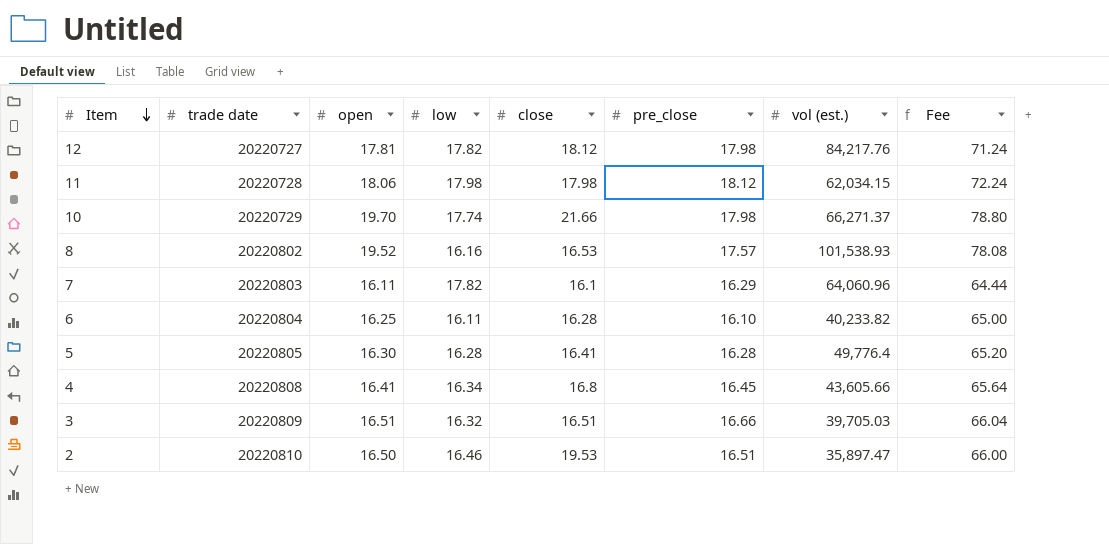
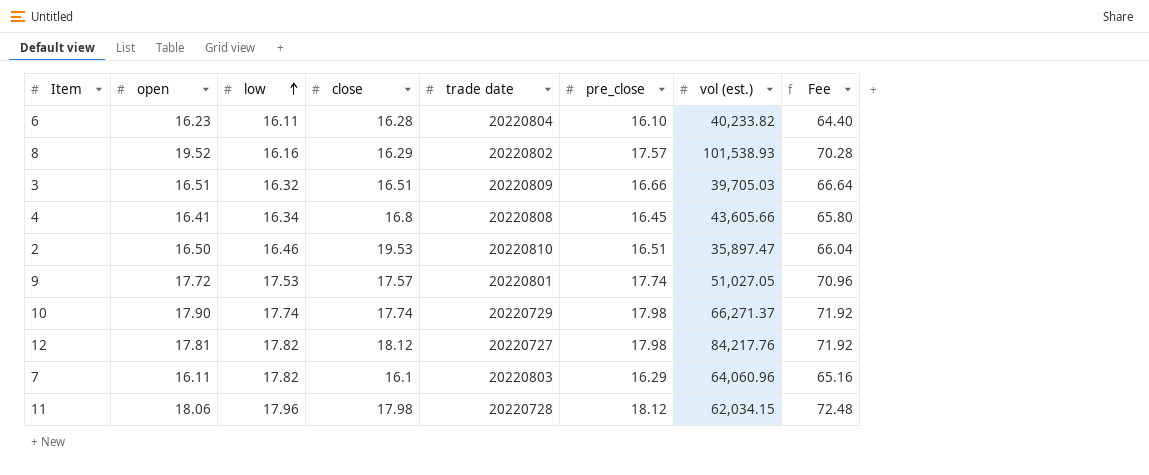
row order: Item descending -> low ascending
column trade date | position: 2 -> 5
column Fee | formula: [open] * 4 -> [pre_close] * 4
row 5: 20220805 | 16.30 | 16.28 | 16.41 | 16.28 | 49,776.4 | 65.20 -> none
6 | open: 16.25 -> 16.23
8 | close: 16.53 -> 16.29
row 9: none -> 17.72 | 17.53 | 17.57 | 20220801 | 17.74 | 51,027.05 | 70.96
10 | open: 19.70 -> 17.90
10 | close: 21.66 -> 17.74
11 | low: 17.98 -> 17.96

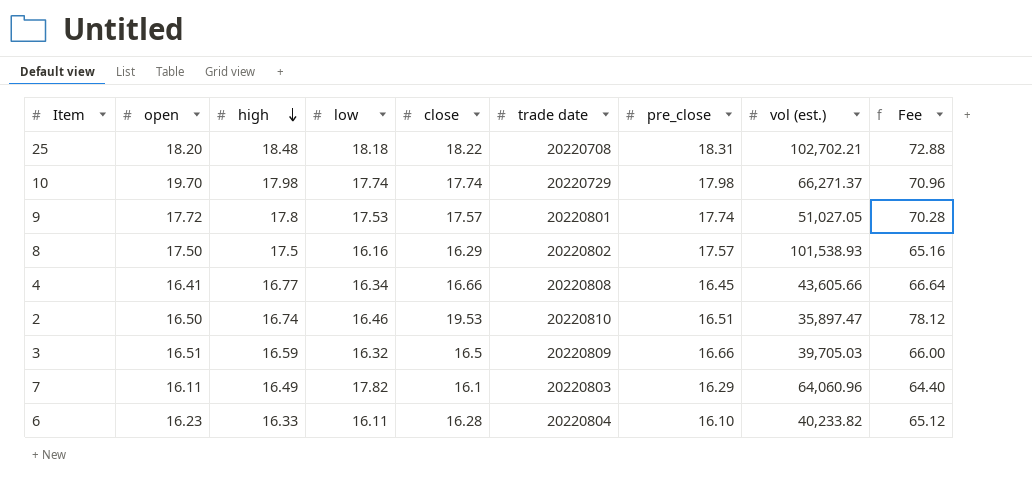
row order: low ascending -> high descending
column high | position: none -> 3
column Fee | formula: [pre_close] * 4 -> [close] * 4
row 12: 17.81 | 17.82 | 18.12 | 20220727 | 17.98 | 84,217.76 | 71.92 -> none
row 11: 18.06 | 17.96 | 17.98 | 20220728 | 18.12 | 62,034.15 | 72.48 -> none
row 25: none -> 18.20 | 18.48 | 18.18 | 18.22 | 20220708 | 18.31 | 102,702.21 | 72.88
10 | open: 17.90 -> 19.70
8 | open: 19.52 -> 17.50
4 | close: 16.8 -> 16.66
3 | close: 16.51 -> 16.5

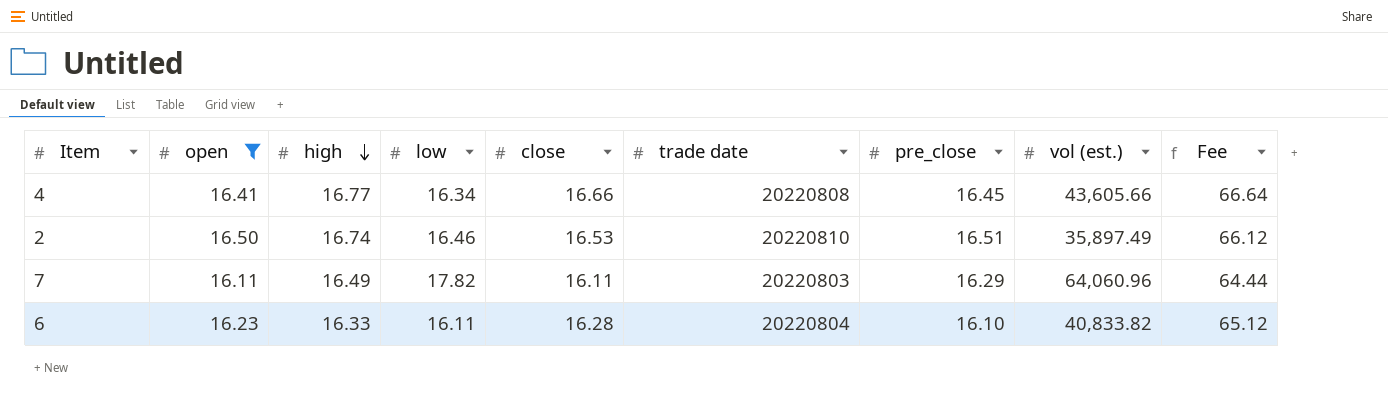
filter: none -> open <= 16.50
2 | close: 19.53 -> 16.53
2 | vol (est.): 35,897.47 -> 35,897.49
2 | Fee: 78.12 -> 66.12
7 | close: 16.1 -> 16.11
7 | Fee: 64.40 -> 64.44
6 | vol (est.): 40,233.82 -> 40,833.82

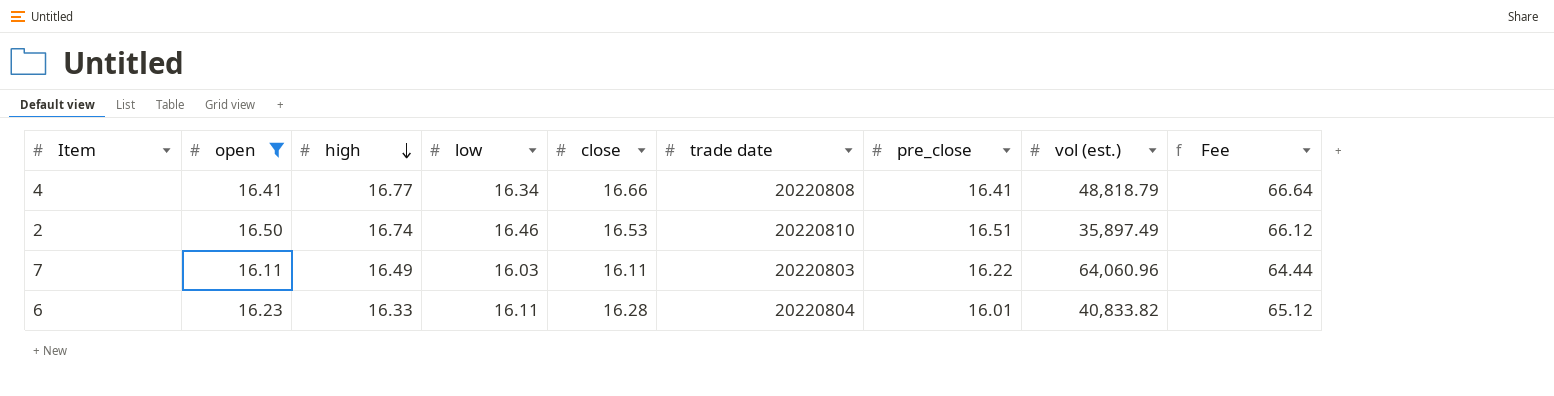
4 | pre_close: 16.45 -> 16.41
4 | vol (est.): 43,605.66 -> 48,818.79
7 | low: 17.82 -> 16.03
7 | pre_close: 16.29 -> 16.22
6 | pre_close: 16.10 -> 16.01

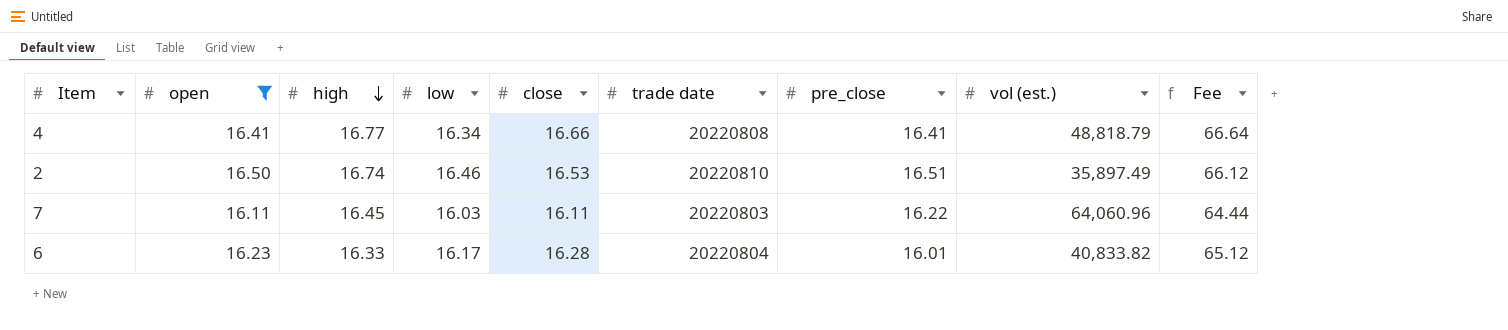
7 | high: 16.49 -> 16.45
6 | low: 16.11 -> 16.17

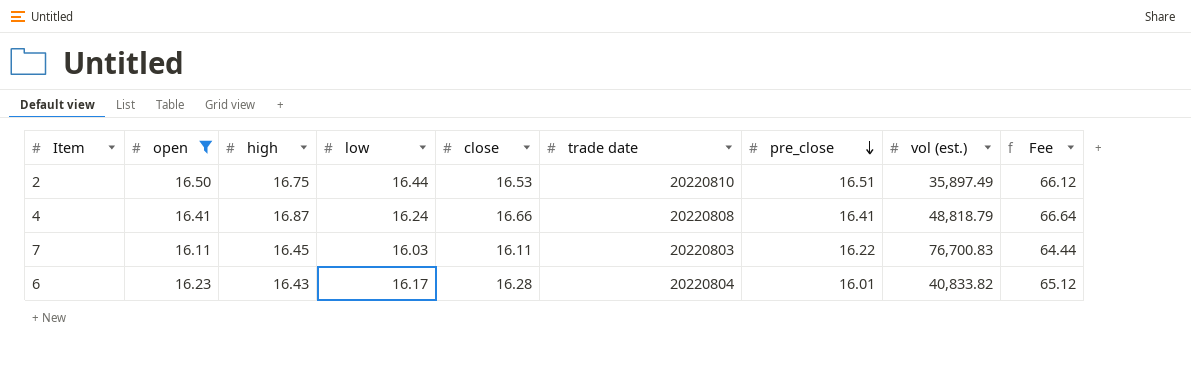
row order: high descending -> pre_close descending
2 | high: 16.74 -> 16.75
2 | low: 16.46 -> 16.44
4 | high: 16.77 -> 16.87
4 | low: 16.34 -> 16.24
7 | vol (est.): 64,060.96 -> 76,700.83
6 | high: 16.33 -> 16.43

